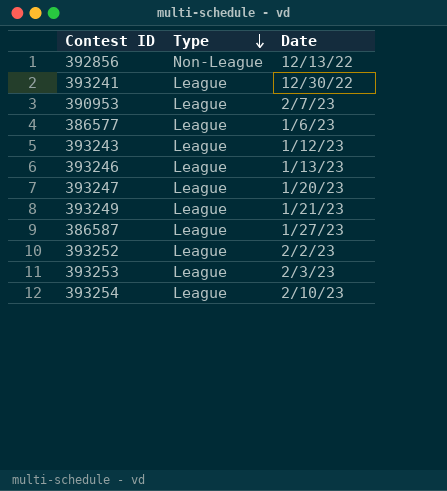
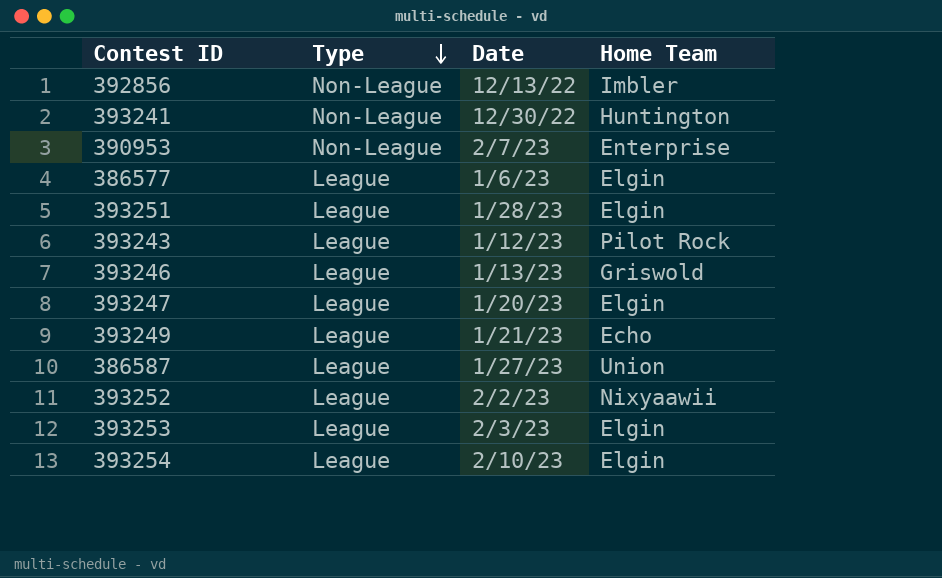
column Home Team | position: none -> 4
393241 | Type: League -> Non-League
390953 | Type: League -> Non-League
row 393251: none -> League | 1/28/23 | Elgin

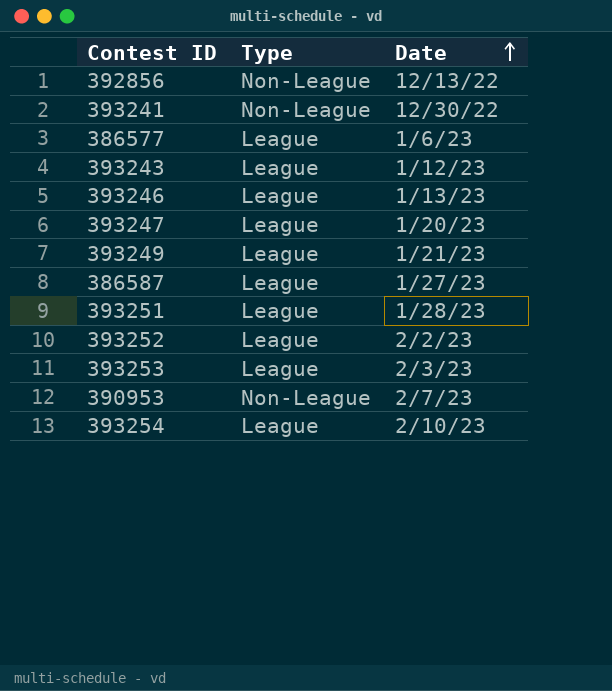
row order: Type descending -> Date ascending
column Home Team | position: 4 -> none

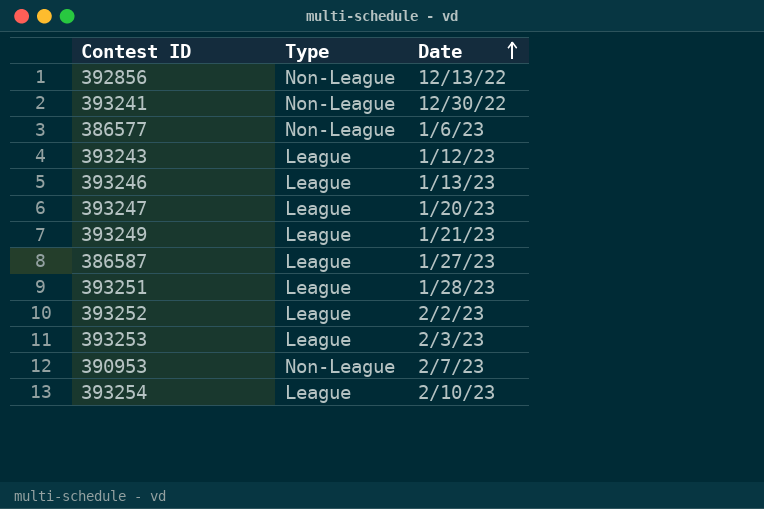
386577 | Type: League -> Non-League

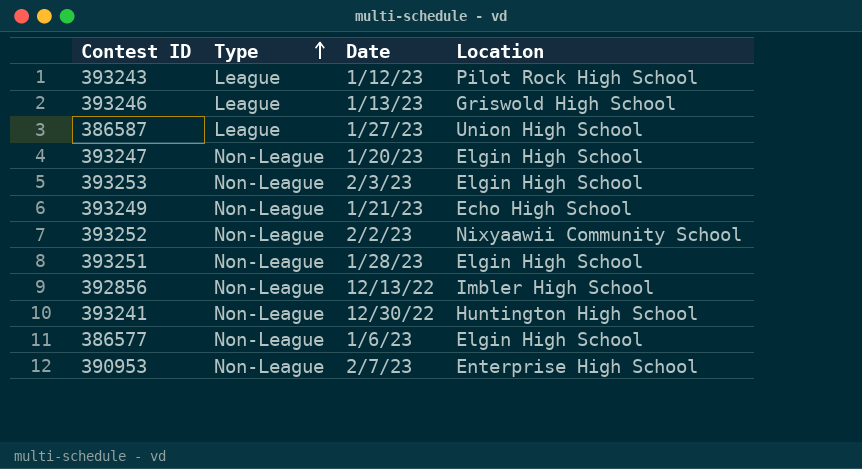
row order: Date ascending -> Type ascending
column Location | position: none -> 4
row 393254: League | 2/10/23 -> none
393247 | Type: League -> Non-League
393253 | Type: League -> Non-League
393249 | Type: League -> Non-League
393252 | Type: League -> Non-League
393251 | Type: League -> Non-League

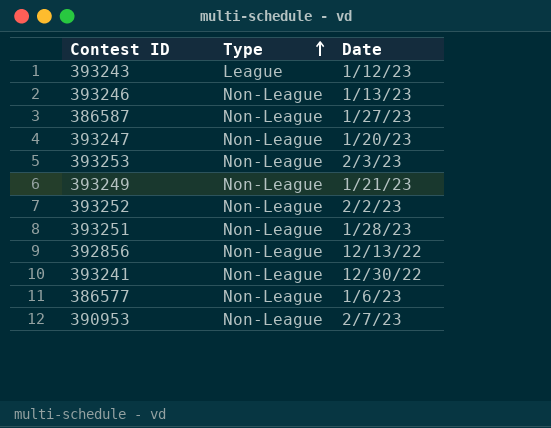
column Location | position: 4 -> none
393246 | Type: League -> Non-League
386587 | Type: League -> Non-League

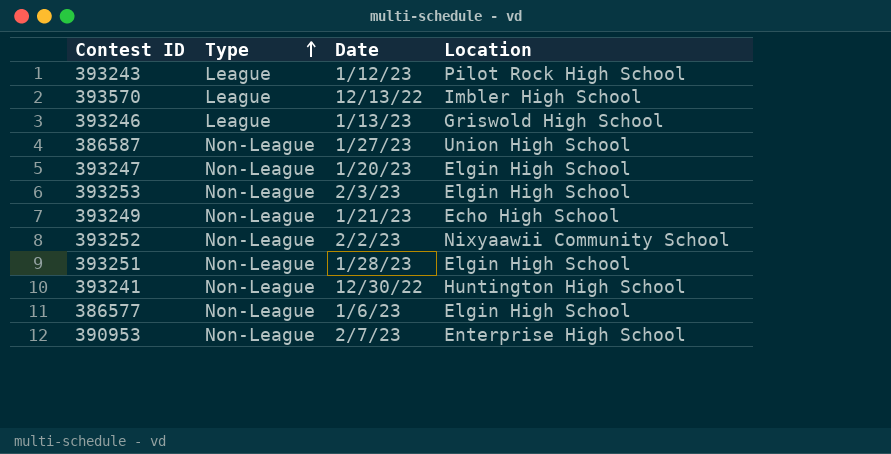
column Location | position: none -> 4
row 392856: Non-League | 12/13/22 -> none
row 393570: none -> League | 12/13/22 | Imbler High School
393246 | Type: Non-League -> League

